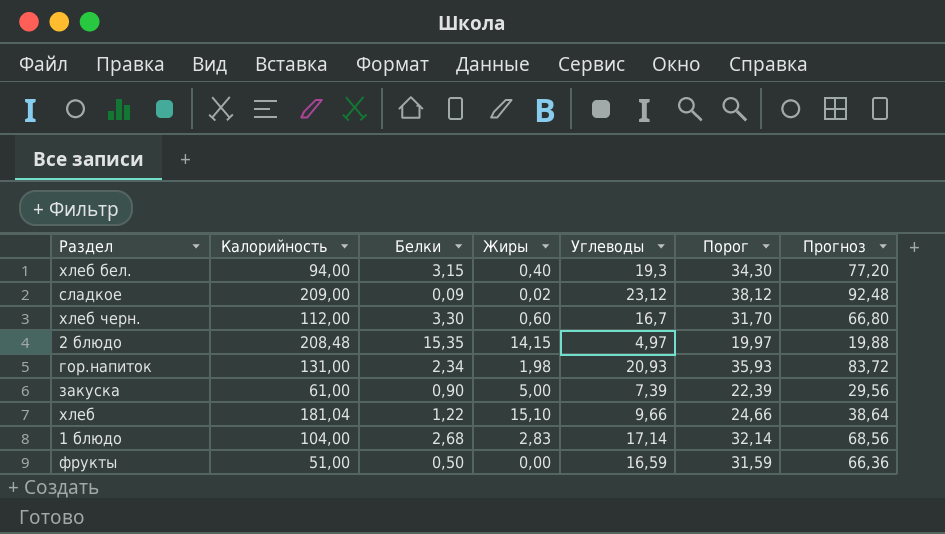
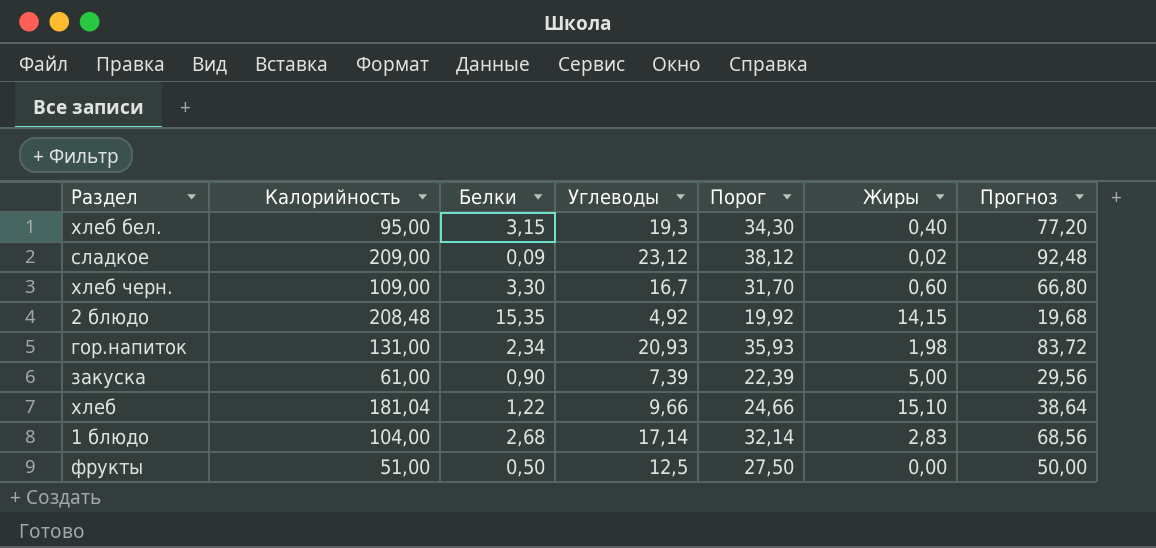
column Жиры | position: 4 -> 6
хлеб бел. | Калорийность: 94,00 -> 95,00
хлеб черн. | Калорийность: 112,00 -> 109,00
2 блюдо | Углеводы: 4,97 -> 4,92
2 блюдо | Порог: 19,97 -> 19,92
2 блюдо | Прогноз: 19,88 -> 19,68
фрукты | Углеводы: 16,59 -> 12,5
фрукты | Порог: 31,59 -> 27,50
фрукты | Прогноз: 66,36 -> 50,00

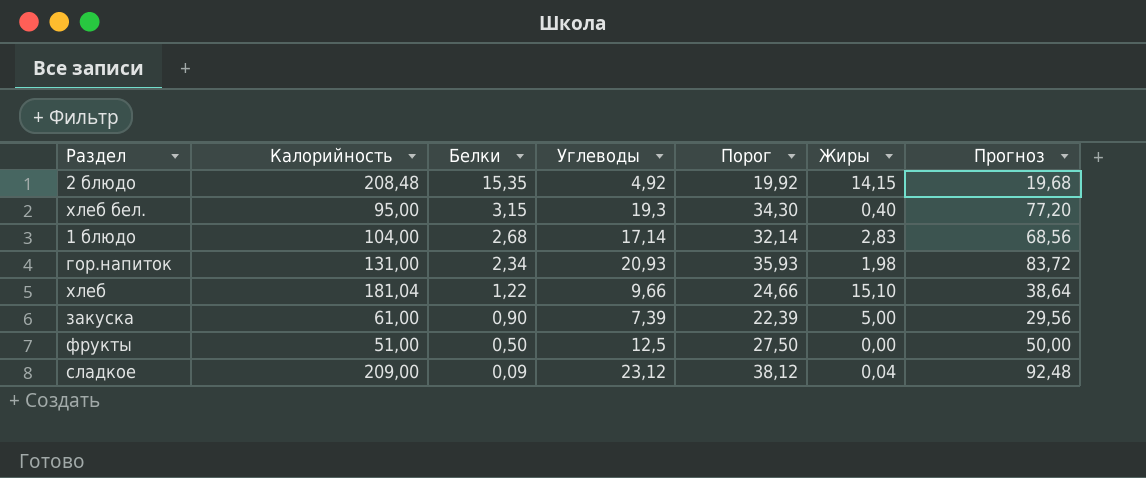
row order: none -> Белки descending
row хлеб черн.: 109,00 | 3,30 | 16,7 | 31,70 | 0,60 | 66,80 -> none
сладкое | Жиры: 0,02 -> 0,04

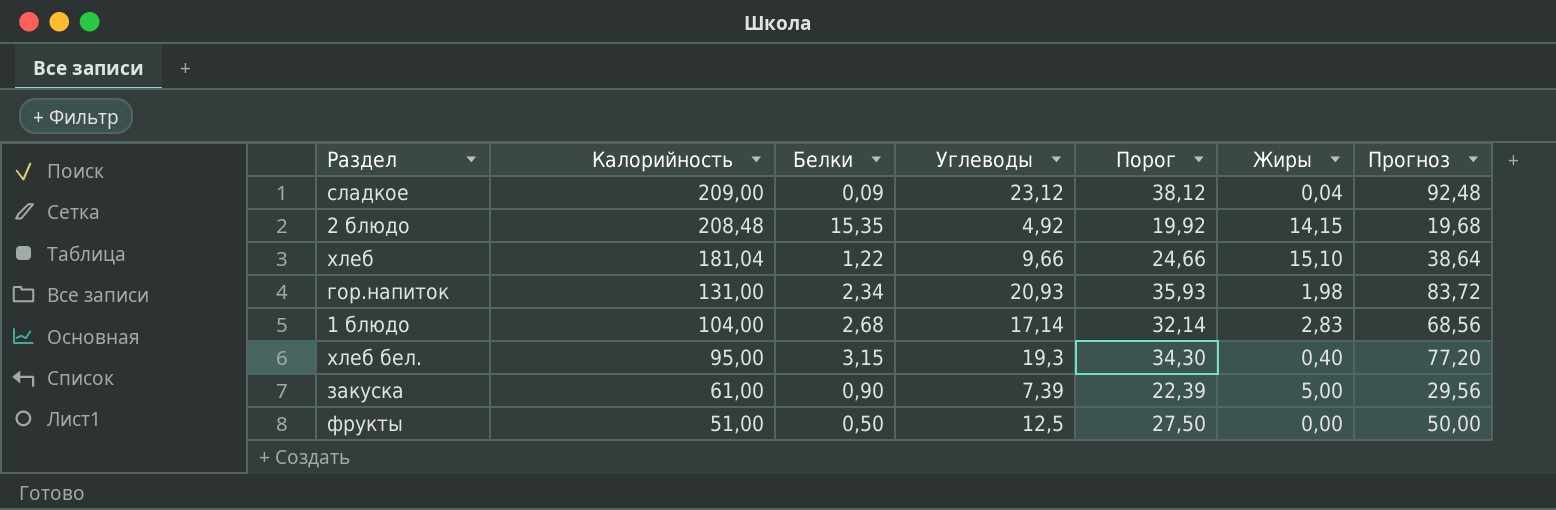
row order: Белки descending -> Калорийность descending

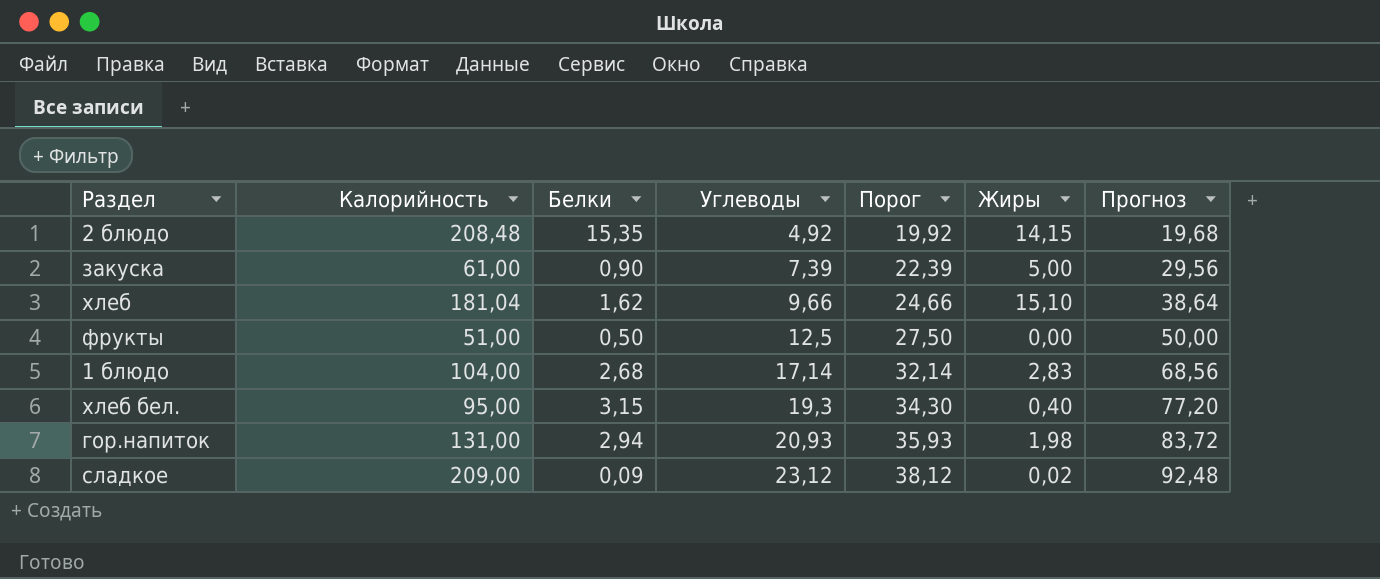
row order: Калорийность descending -> Углеводы ascending
хлеб | Белки: 1,22 -> 1,62
гор.напиток | Белки: 2,34 -> 2,94
сладкое | Жиры: 0,04 -> 0,02

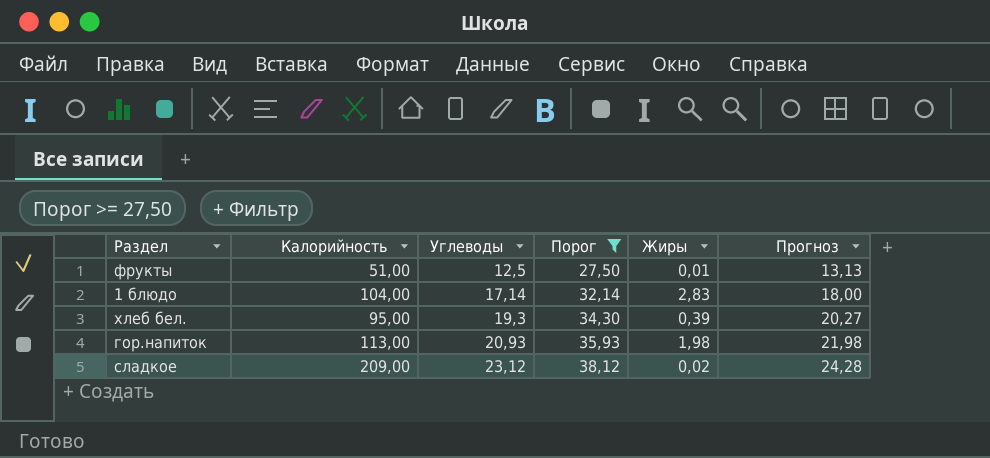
filter: none -> Порог >= 27,50
column Белки | position: 3 -> none
column Прогноз | formula: [Углеводы] * 4 -> [Углеводы] * 1,05
фрукты | Жиры: 0,00 -> 0,01
хлеб бел. | Жиры: 0,40 -> 0,39
гор.напиток | Калорийность: 131,00 -> 113,00

